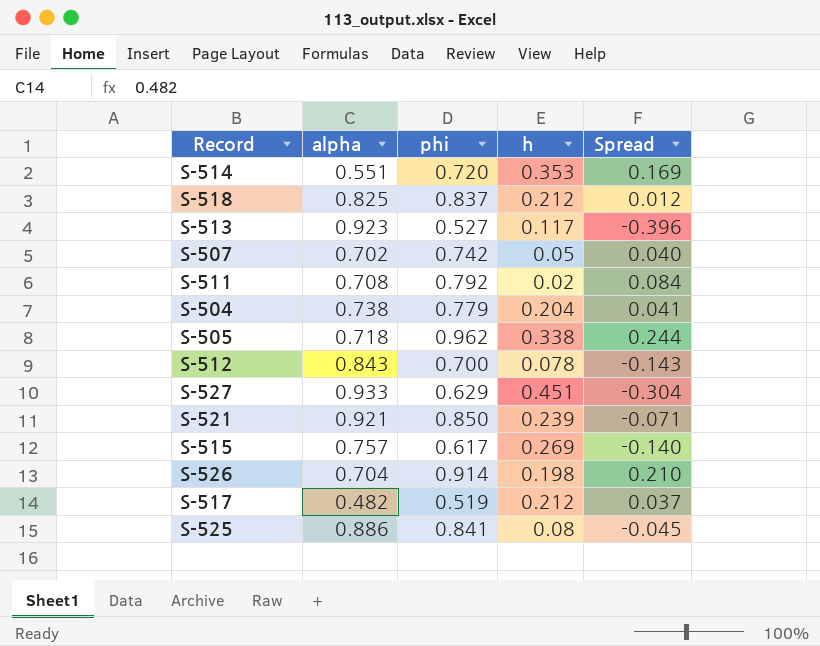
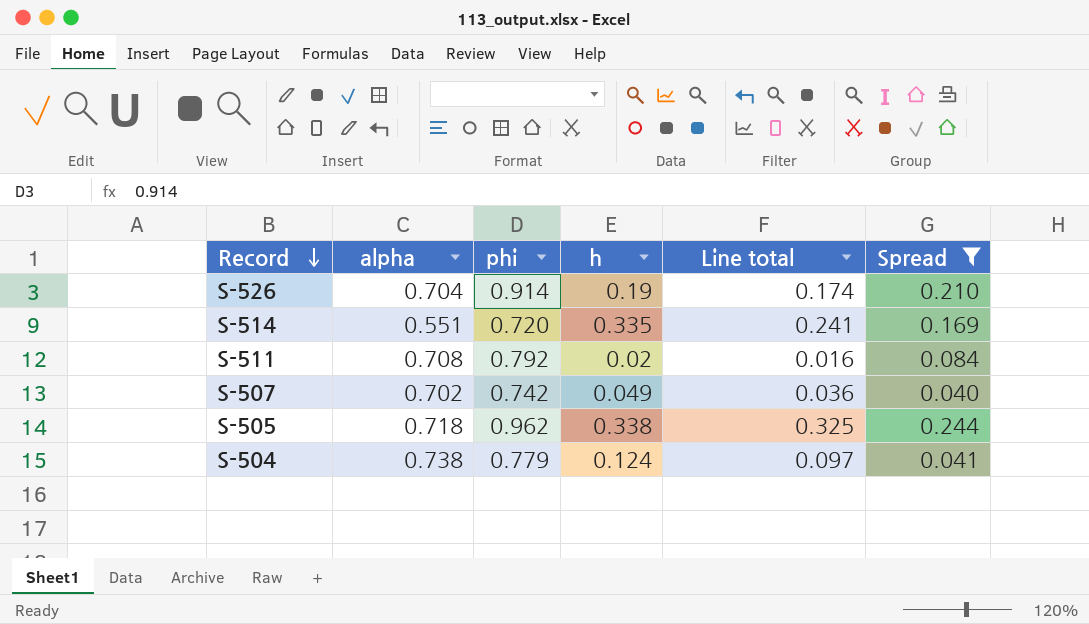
filter: none -> Spread >= 0.040
row order: none -> Record descending
column Line total | formula: none -> [phi] * [h]
S-526 | h: 0.198 -> 0.19
S-514 | h: 0.353 -> 0.335
S-507 | h: 0.05 -> 0.049
S-504 | h: 0.204 -> 0.124

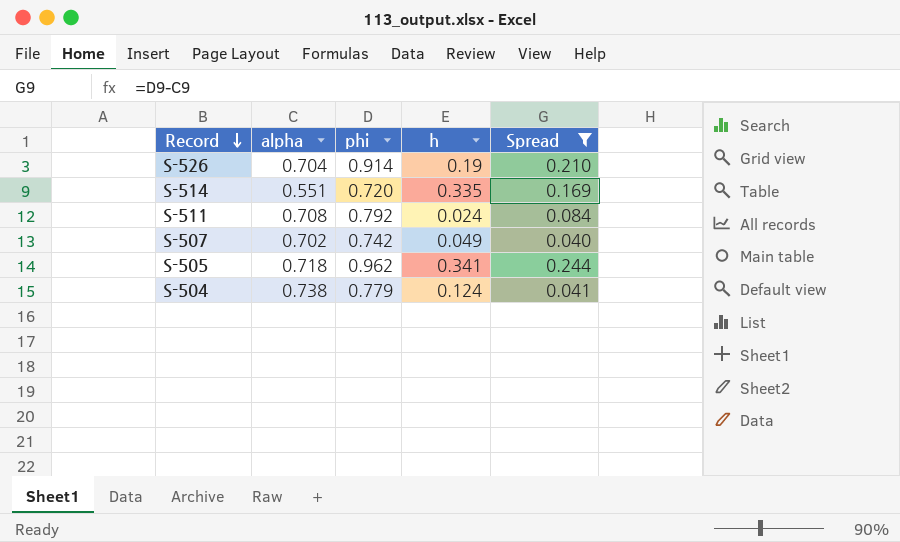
column Line total | formula: [phi] * [h] -> none
S-511 | h: 0.02 -> 0.024
S-505 | h: 0.338 -> 0.341

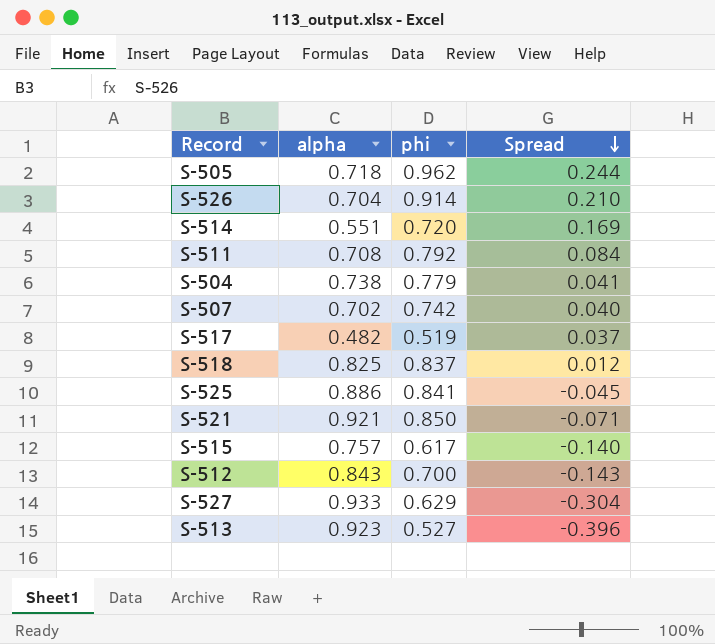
filter: Spread >= 0.040 -> none
row order: Record descending -> Spread descending
column h | position: 4 -> none

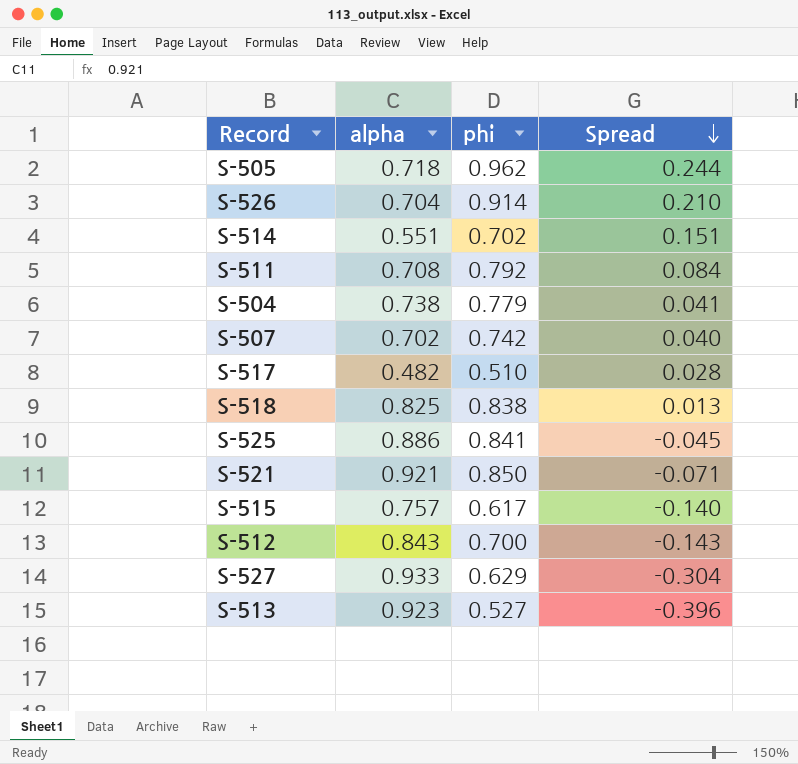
S-514 | phi: 0.720 -> 0.702
S-514 | Spread: 0.169 -> 0.151
S-517 | phi: 0.519 -> 0.510
S-517 | Spread: 0.037 -> 0.028
S-518 | phi: 0.837 -> 0.838
S-518 | Spread: 0.012 -> 0.013

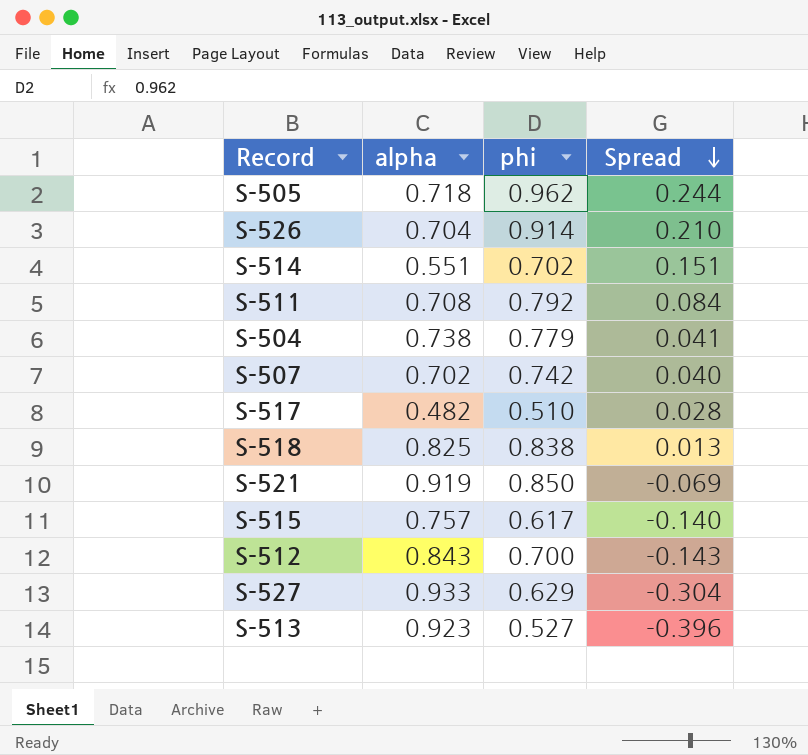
row S-525: 0.886 | 0.841 | -0.045 -> none
S-521 | alpha: 0.921 -> 0.919
S-521 | Spread: -0.071 -> -0.069

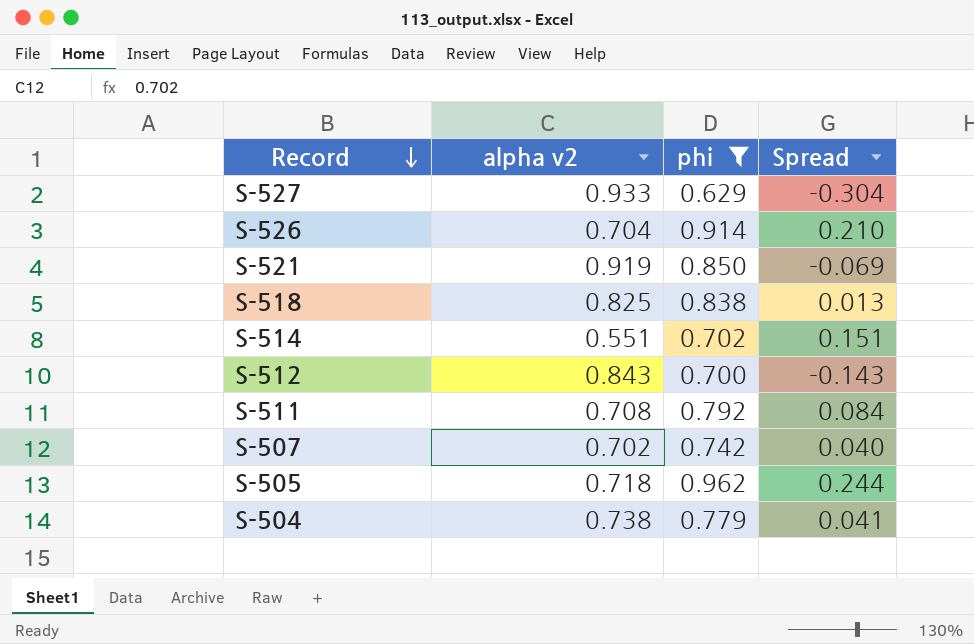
filter: none -> phi >= 0.629
row order: Spread descending -> Record descending
column name: alpha -> alpha v2

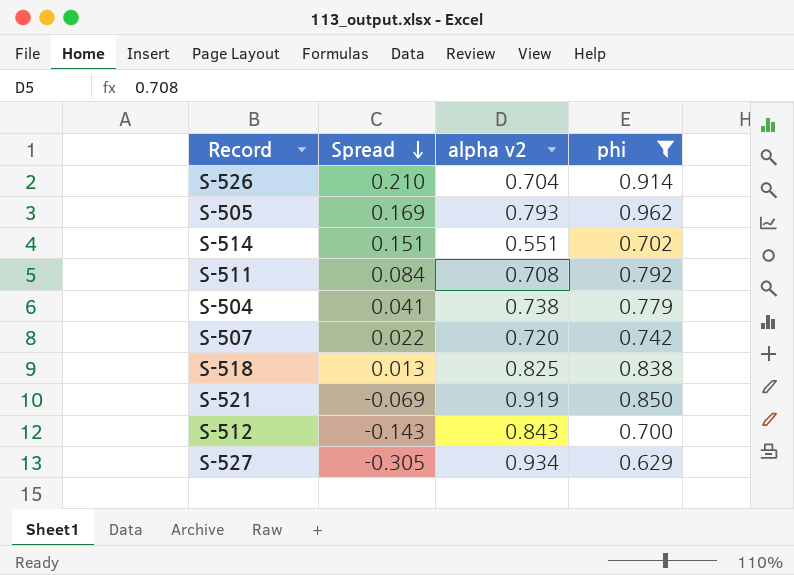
row order: Record descending -> Spread descending
column Spread | position: 4 -> 2
S-505 | Spread: 0.244 -> 0.169
S-505 | alpha v2: 0.718 -> 0.793
S-507 | Spread: 0.040 -> 0.022
S-507 | alpha v2: 0.702 -> 0.720
S-527 | Spread: -0.304 -> -0.305
S-527 | alpha v2: 0.933 -> 0.934

